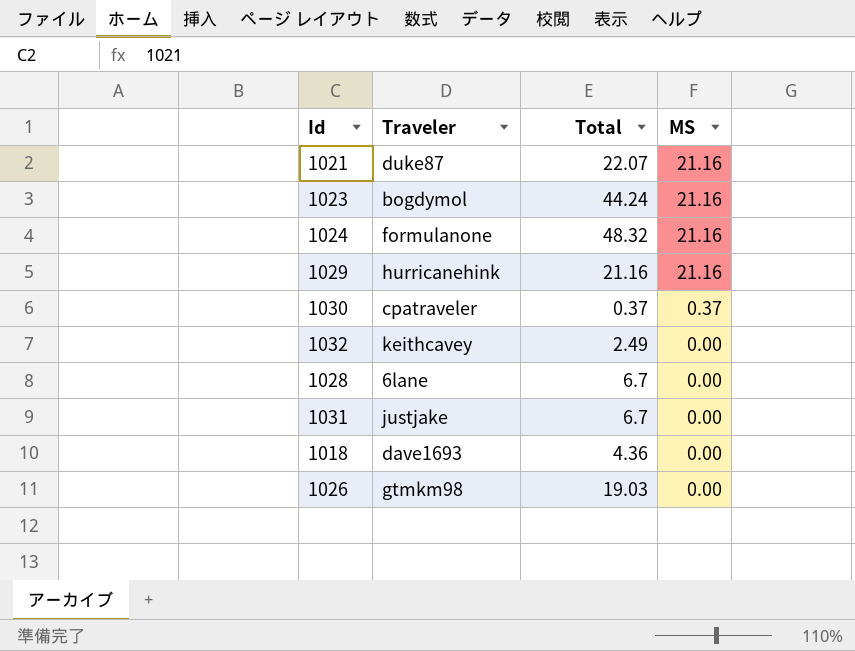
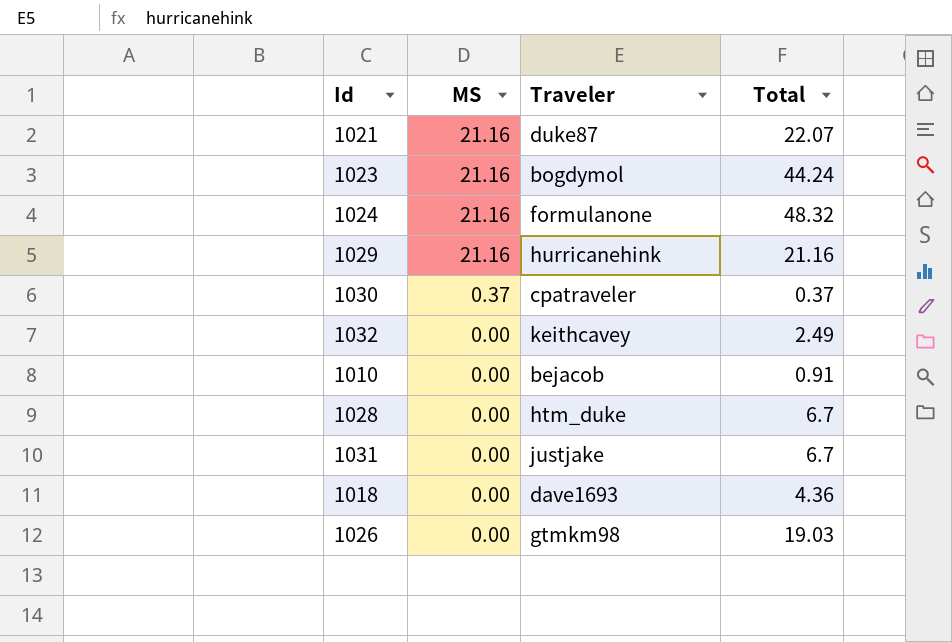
column MS | position: 4 -> 2
row 1010: none -> 0.00 | bejacob | 0.91
1028 | Traveler: 6lane -> htm_duke

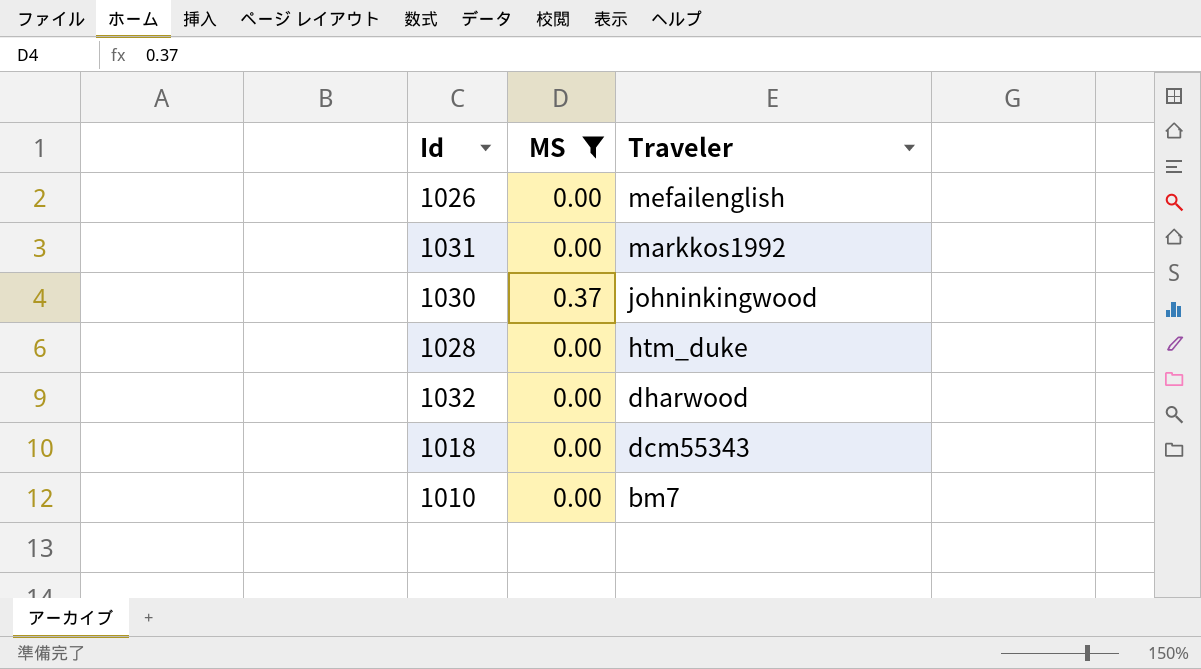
filter: none -> MS != 21.16
row order: MS descending -> Traveler descending
column Total | position: 4 -> none
1026 | Traveler: gtmkm98 -> mefailenglish
1031 | Traveler: justjake -> markkos1992
1030 | Traveler: cpatraveler -> johninkingwood
1032 | Traveler: keithcavey -> dharwood
1018 | Traveler: dave1693 -> dcm55343
1010 | Traveler: bejacob -> bm7

